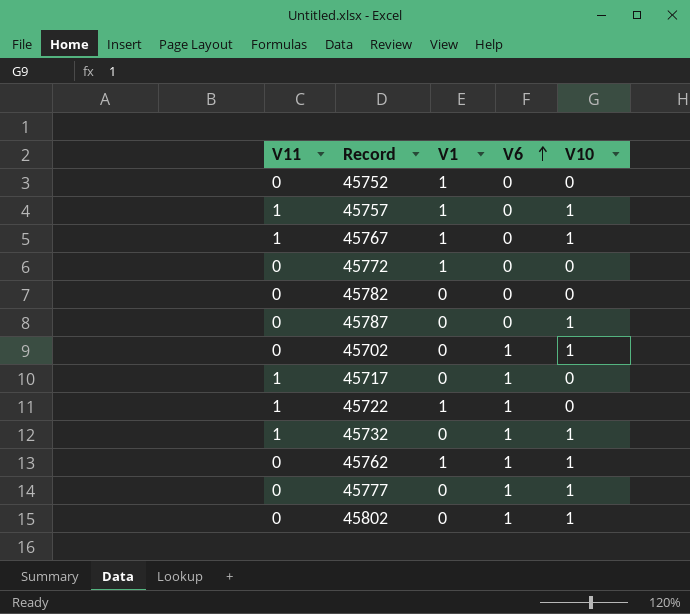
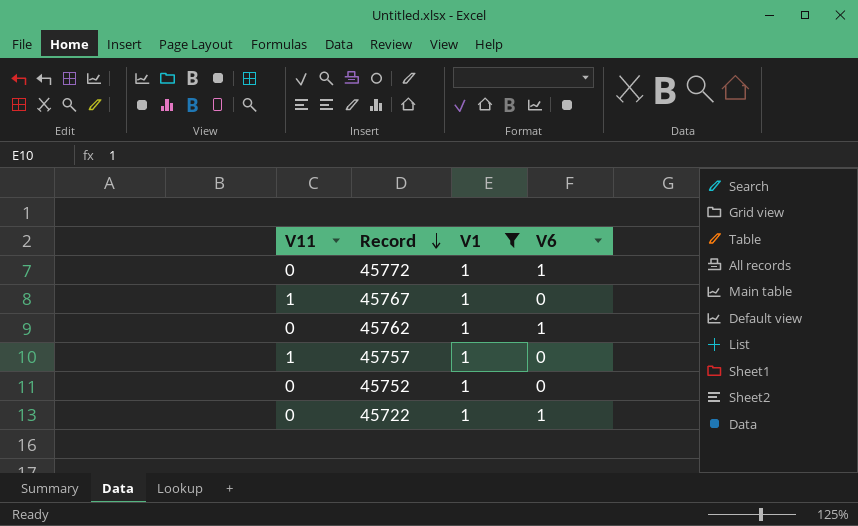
filter: none -> V1 = 1
row order: V6 ascending -> Record descending
column V10 | position: 5 -> none
45772 | V6: 0 -> 1
45722 | V11: 1 -> 0

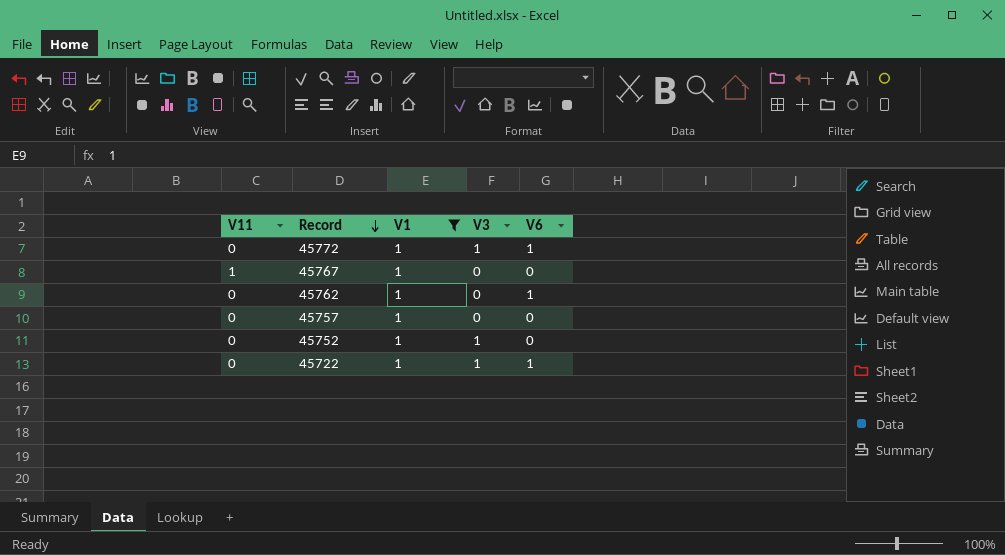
column V3 | position: none -> 4
45757 | V11: 1 -> 0

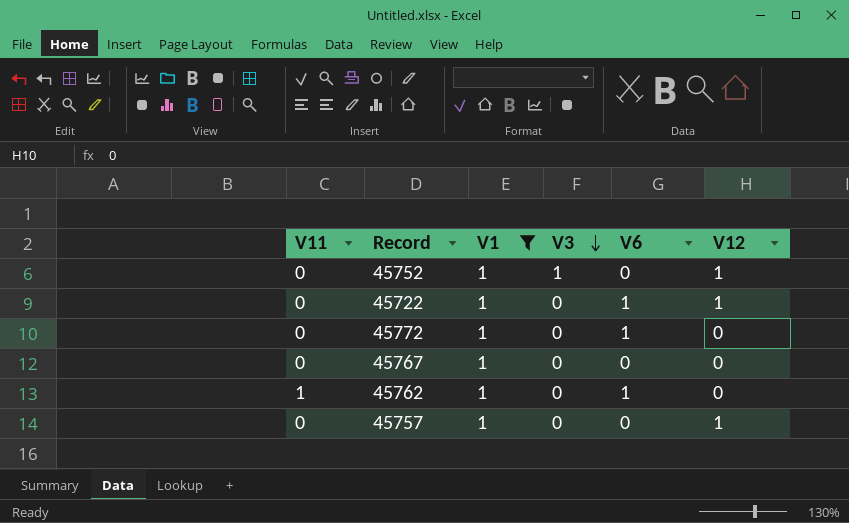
row order: Record descending -> V3 descending
column V12 | position: none -> 6
45722 | V3: 1 -> 0
45772 | V3: 1 -> 0
45767 | V11: 1 -> 0
45762 | V11: 0 -> 1

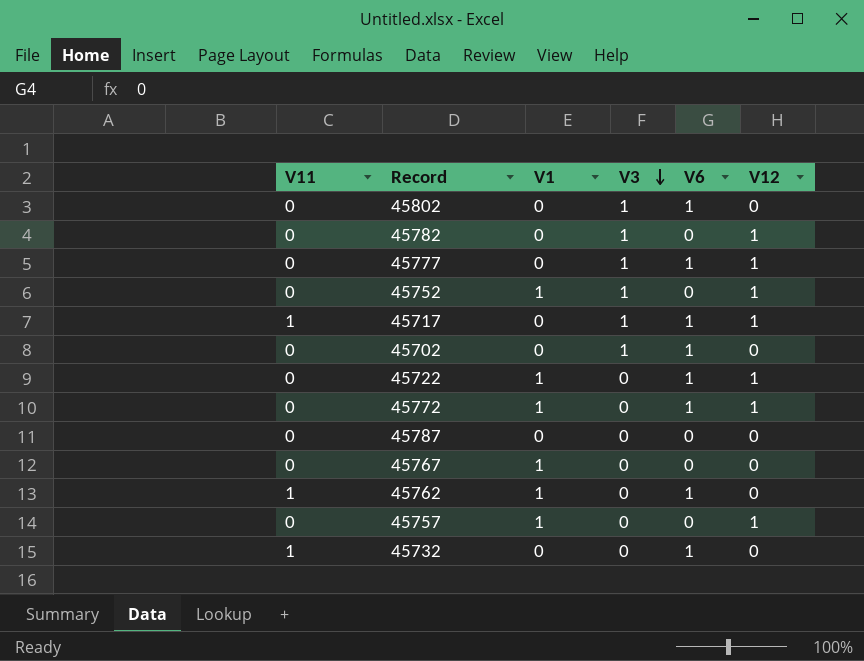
filter: V1 = 1 -> none
45772 | V12: 0 -> 1

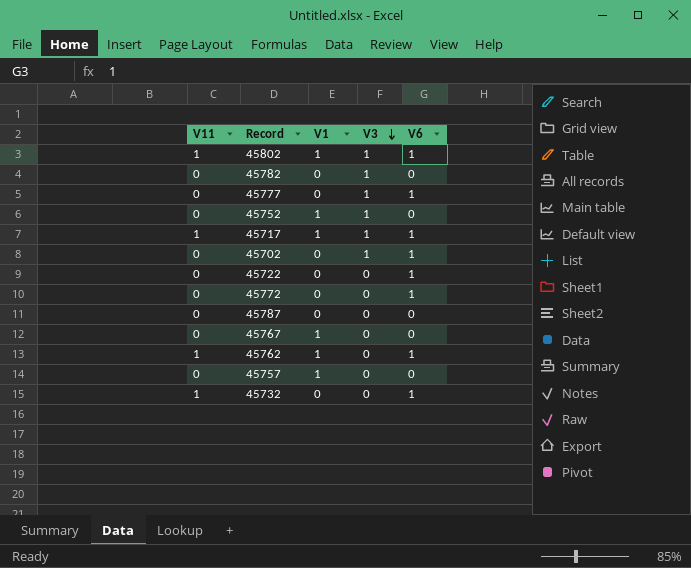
column V12 | position: 6 -> none
45802 | V11: 0 -> 1
45802 | V1: 0 -> 1
45717 | V1: 0 -> 1
45722 | V1: 1 -> 0
45772 | V1: 1 -> 0

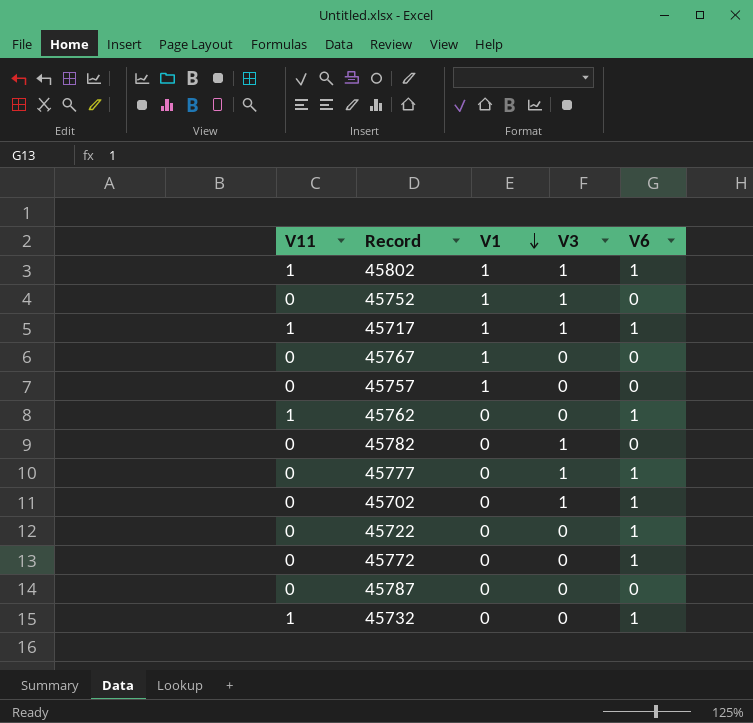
row order: V3 descending -> V1 descending
45762 | V1: 1 -> 0

